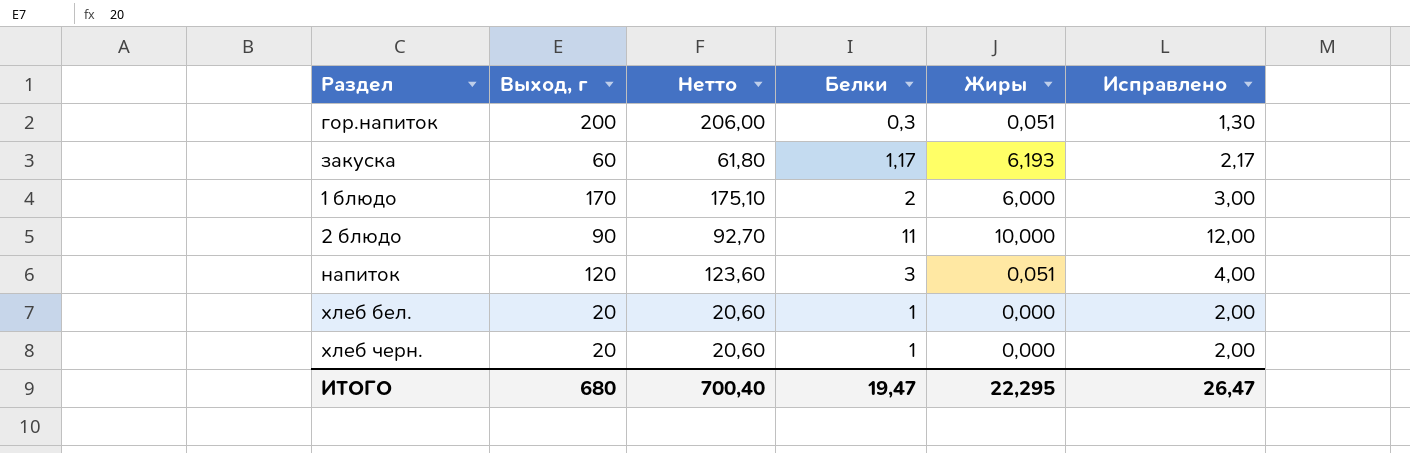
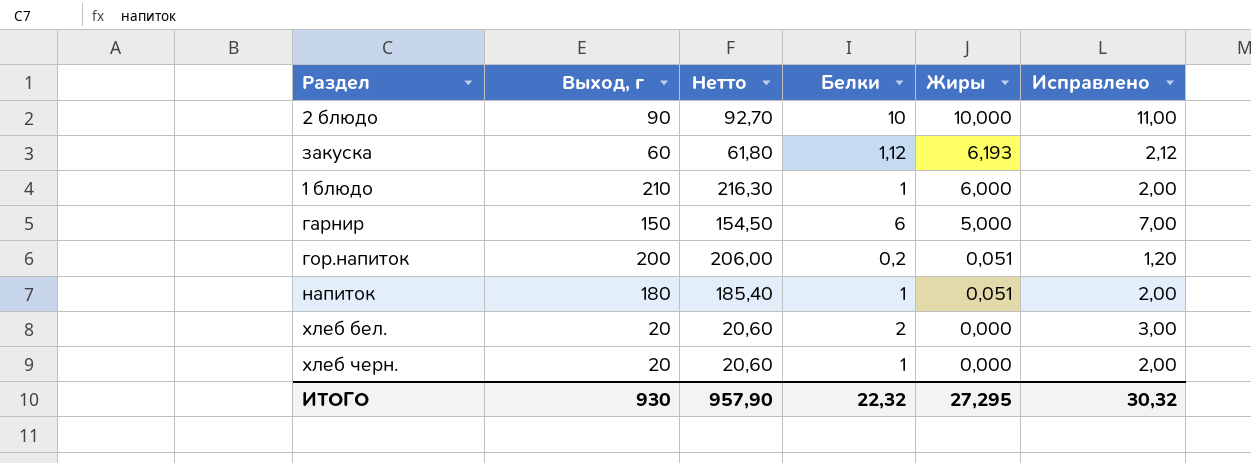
row order: none -> Жиры descending
2 блюдо | Белки: 11 -> 10
2 блюдо | Исправлено: 12,00 -> 11,00
закуска | Белки: 1,17 -> 1,12
закуска | Исправлено: 2,17 -> 2,12
1 блюдо | Выход, г: 170 -> 210
1 блюдо | Нетто: 175,10 -> 216,30
1 блюдо | Белки: 2 -> 1
1 блюдо | Исправлено: 3,00 -> 2,00
row гарнир: none -> 150 | 154,50 | 6 | 5,000 | 7,00
гор.напиток | Белки: 0,3 -> 0,2
гор.напиток | Исправлено: 1,30 -> 1,20
напиток | Выход, г: 120 -> 180
напиток | Нетто: 123,60 -> 185,40
напиток | Белки: 3 -> 1
напиток | Исправлено: 4,00 -> 2,00
хлеб бел. | Белки: 1 -> 2
хлеб бел. | Исправлено: 2,00 -> 3,00
ИТОГО | Выход, г: 680 -> 930
ИТОГО | Нетто: 700,40 -> 957,90
ИТОГО | Белки: 19,47 -> 22,32
ИТОГО | Жиры: 22,295 -> 27,295
ИТОГО | Исправлено: 26,47 -> 30,32

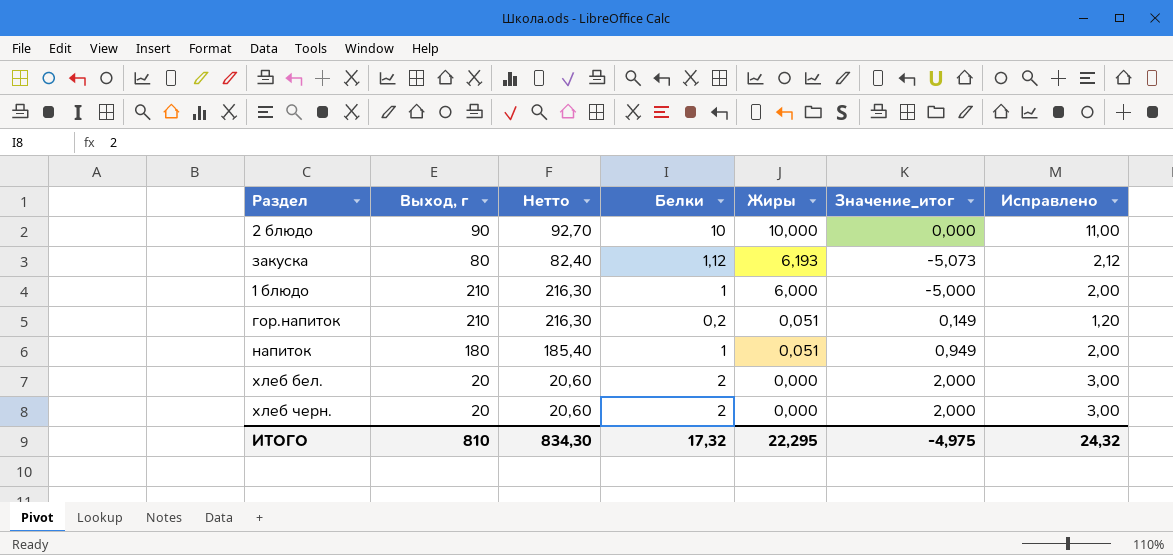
column Значение_итог | formula: none -> [Белки] - [Жиры]
row гарнир: 150 | 154,50 | 6 | 5,000 | 7,00 -> none
закуска | Выход, г: 60 -> 80
закуска | Нетто: 61,80 -> 82,40
гор.напиток | Выход, г: 200 -> 210
гор.напиток | Нетто: 206,00 -> 216,30
хлеб черн. | Белки: 1 -> 2
хлеб черн. | Исправлено: 2,00 -> 3,00
ИТОГО | Выход, г: 930 -> 810
ИТОГО | Нетто: 957,90 -> 834,30
ИТОГО | Белки: 22,32 -> 17,32
ИТОГО | Жиры: 27,295 -> 22,295
ИТОГО | Исправлено: 30,32 -> 24,32

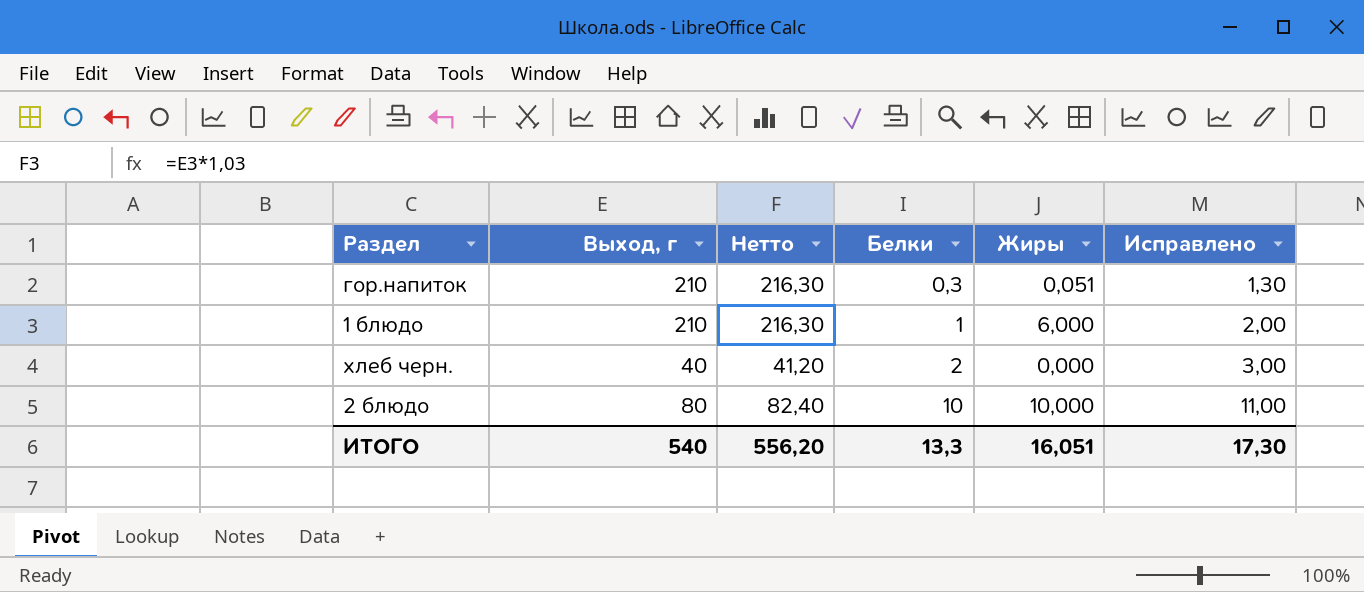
row order: Жиры descending -> Белки ascending
column Значение_итог | formula: [Белки] - [Жиры] -> none
row закуска: 80 | 82,40 | 1,12 | 6,193 | -5,073 | 2,12 -> none
row напиток: 180 | 185,40 | 1 | 0,051 | 0,949 | 2,00 -> none
row хлеб бел.: 20 | 20,60 | 2 | 0,000 | 2,000 | 3,00 -> none
гор.напиток | Белки: 0,2 -> 0,3
гор.напиток | Исправлено: 1,20 -> 1,30
хлеб черн. | Выход, г: 20 -> 40
хлеб черн. | Нетто: 20,60 -> 41,20
2 блюдо | Выход, г: 90 -> 80
2 блюдо | Нетто: 92,70 -> 82,40
ИТОГО | Выход, г: 810 -> 540
ИТОГО | Нетто: 834,30 -> 556,20
ИТОГО | Белки: 17,32 -> 13,3
ИТОГО | Жиры: 22,295 -> 16,051
ИТОГО | Исправлено: 24,32 -> 17,30

